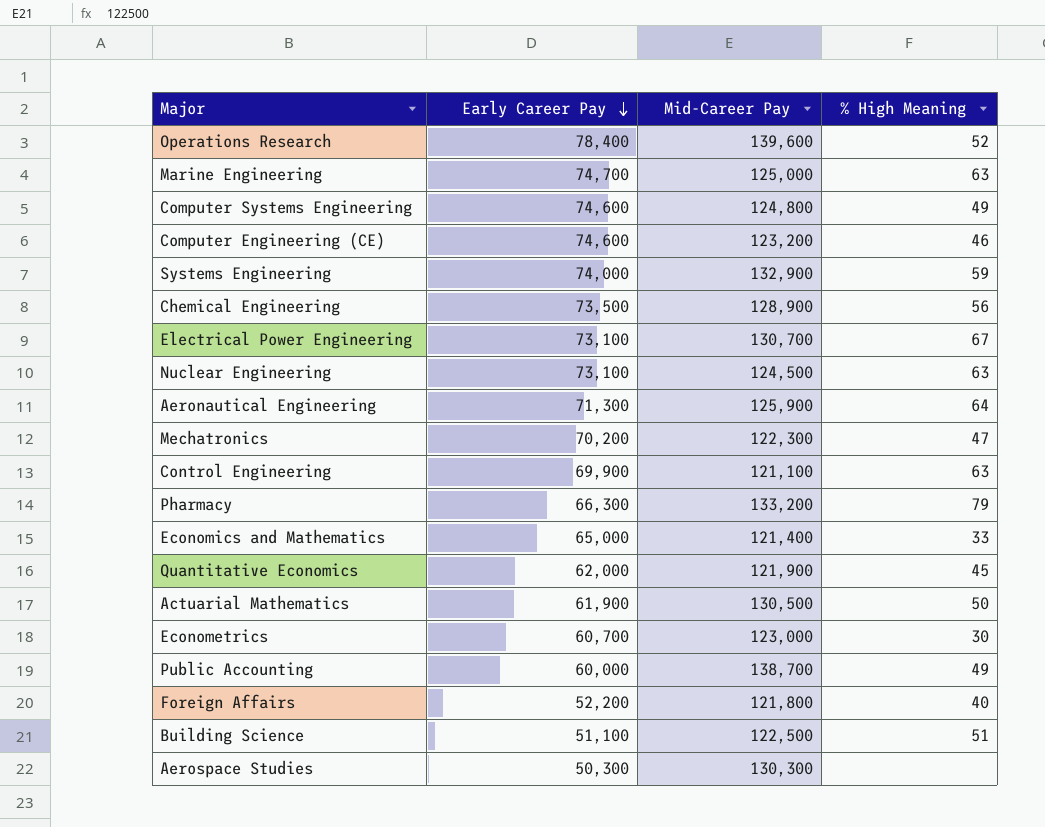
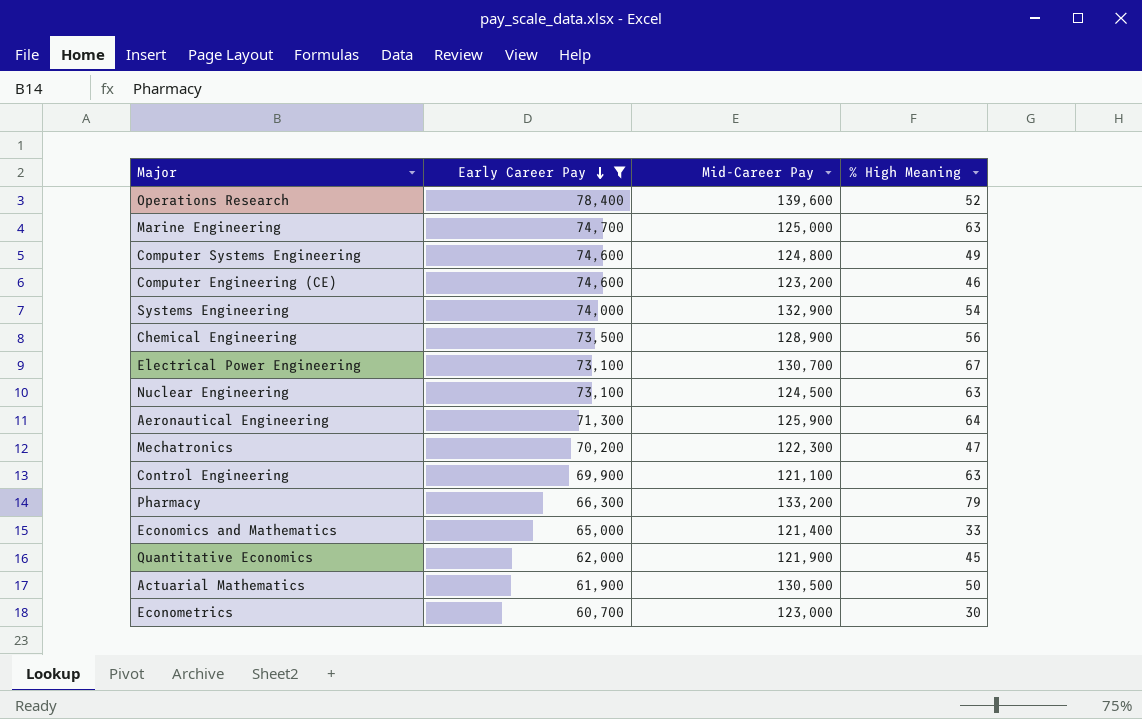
filter: none -> Early Career Pay >= 60,700
Systems Engineering | % High Meaning: 59 -> 54

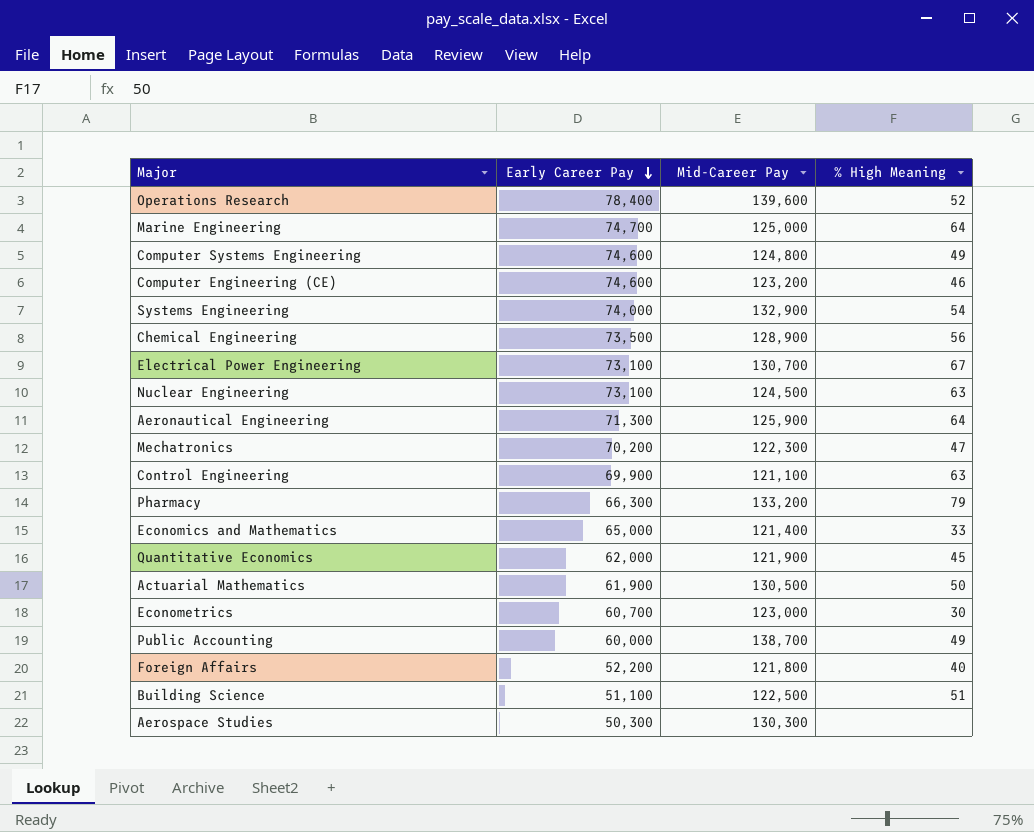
filter: Early Career Pay >= 60,700 -> none
Marine Engineering | % High Meaning: 63 -> 64

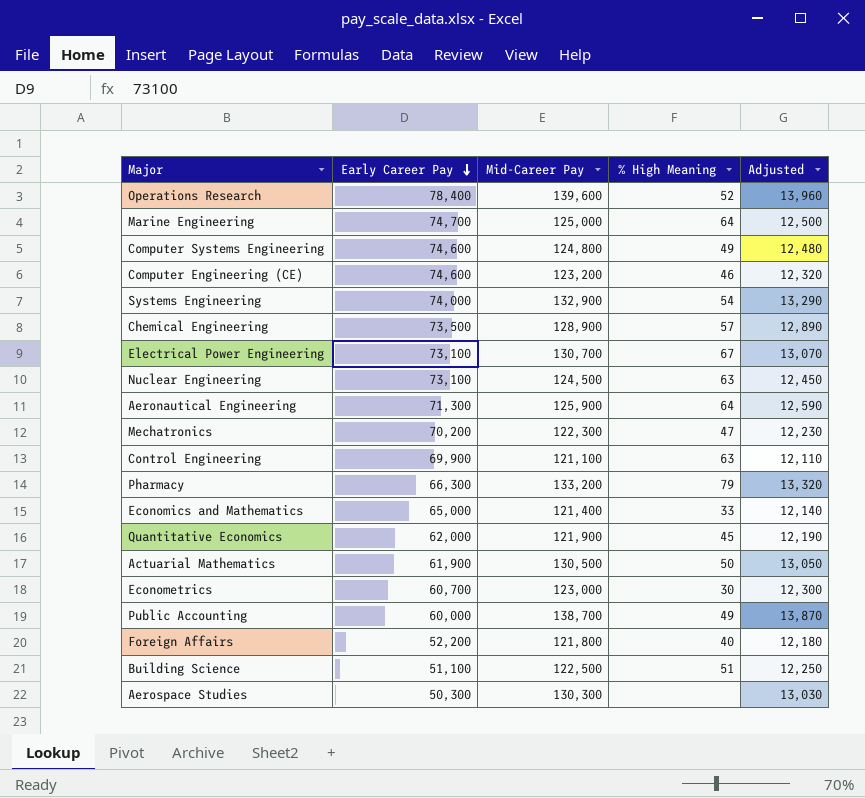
column Adjusted | formula: none -> [Mid-Career Pay] * 0.1
Chemical Engineering | % High Meaning: 56 -> 57

